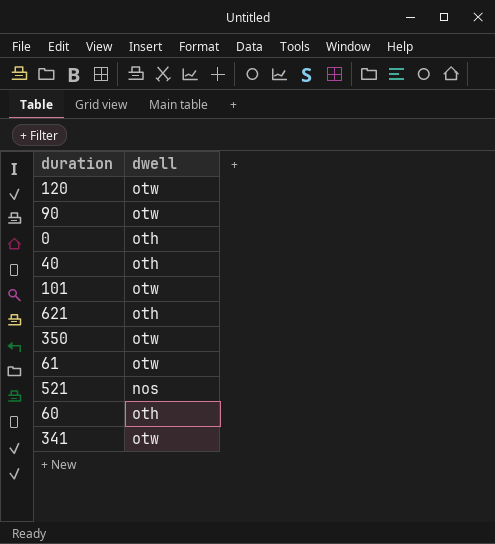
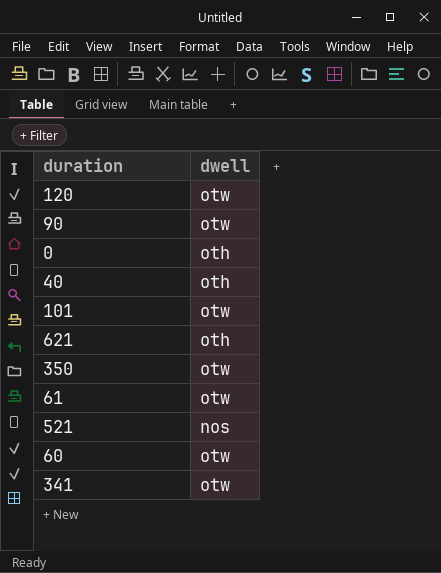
60 | dwell: oth -> otw

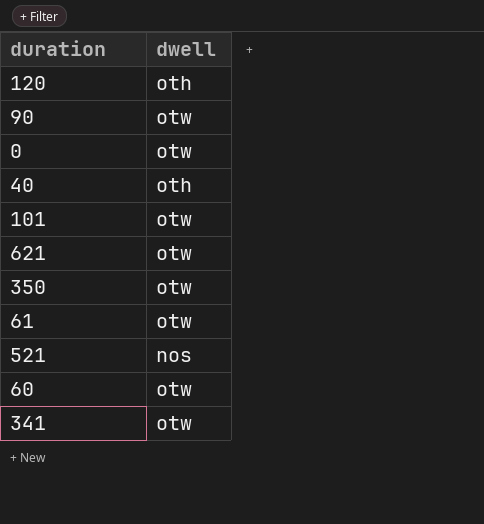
120 | dwell: otw -> oth
0 | dwell: oth -> otw
621 | dwell: oth -> otw

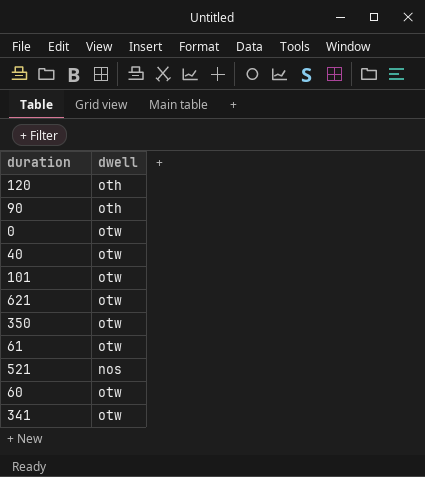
90 | dwell: otw -> oth
40 | dwell: oth -> otw

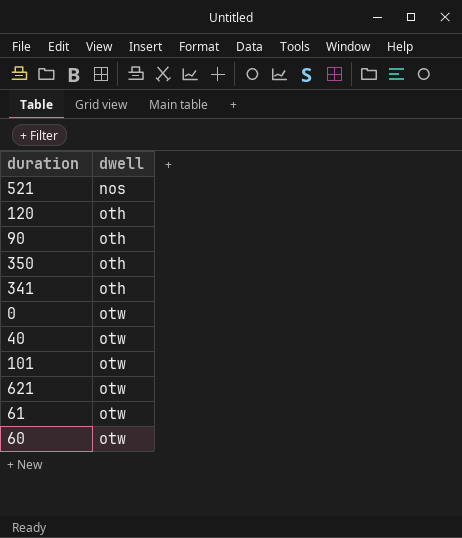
row order: none -> dwell ascending
350 | dwell: otw -> oth
341 | dwell: otw -> oth

